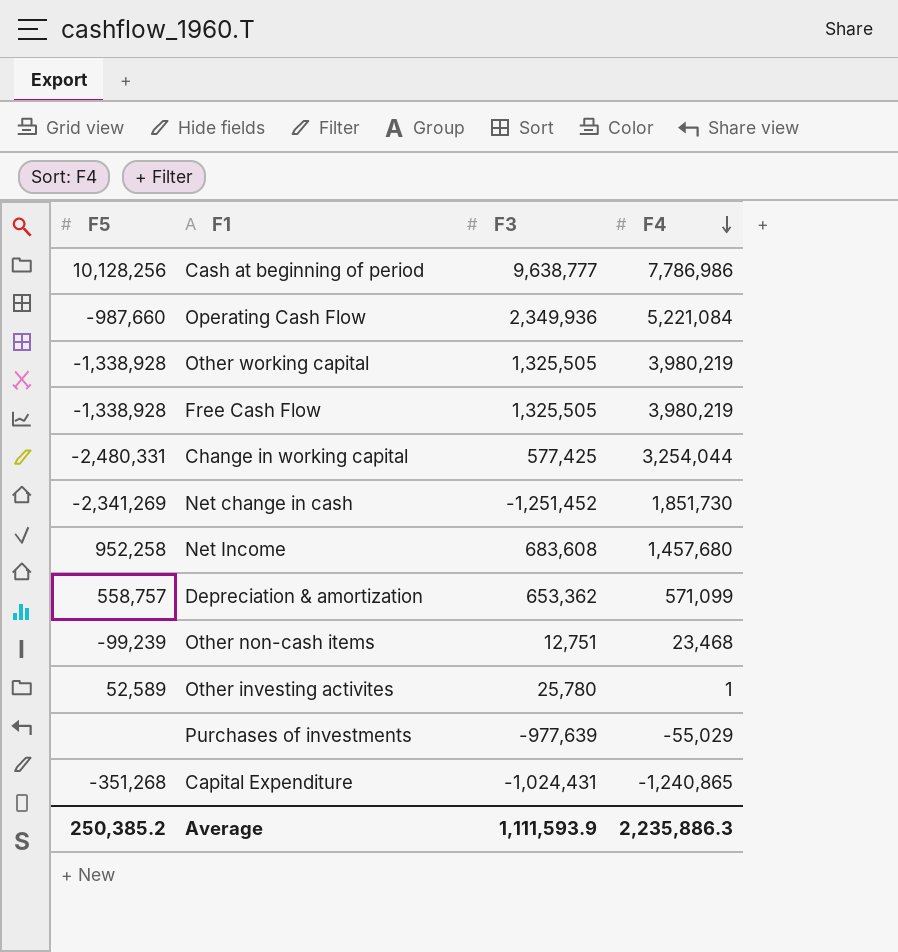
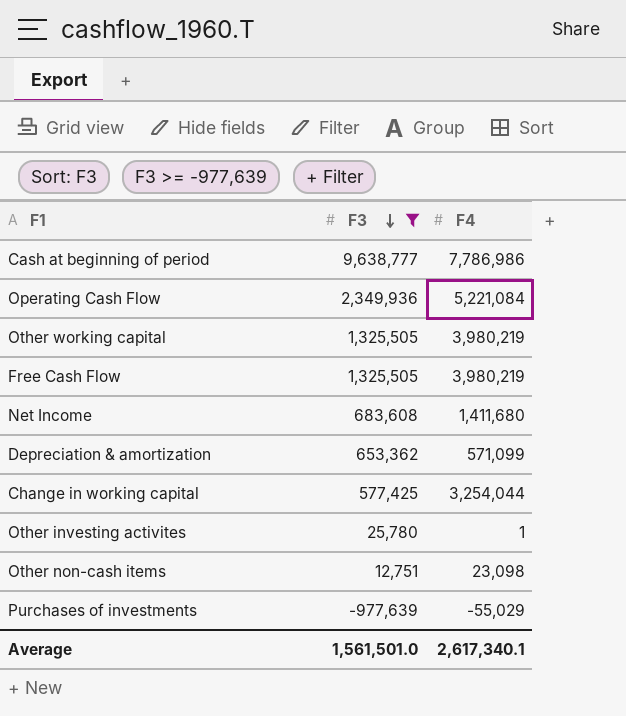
filter: none -> F3 >= -977,639
row order: F4 descending -> F3 descending
column F5 | position: 1 -> none
Net Income | F4: 1,457,680 -> 1,411,680
Other non-cash items | F4: 23,468 -> 23,098
Average | F3: 1,111,593.9 -> 1,561,501.0
Average | F4: 2,235,886.3 -> 2,617,340.1

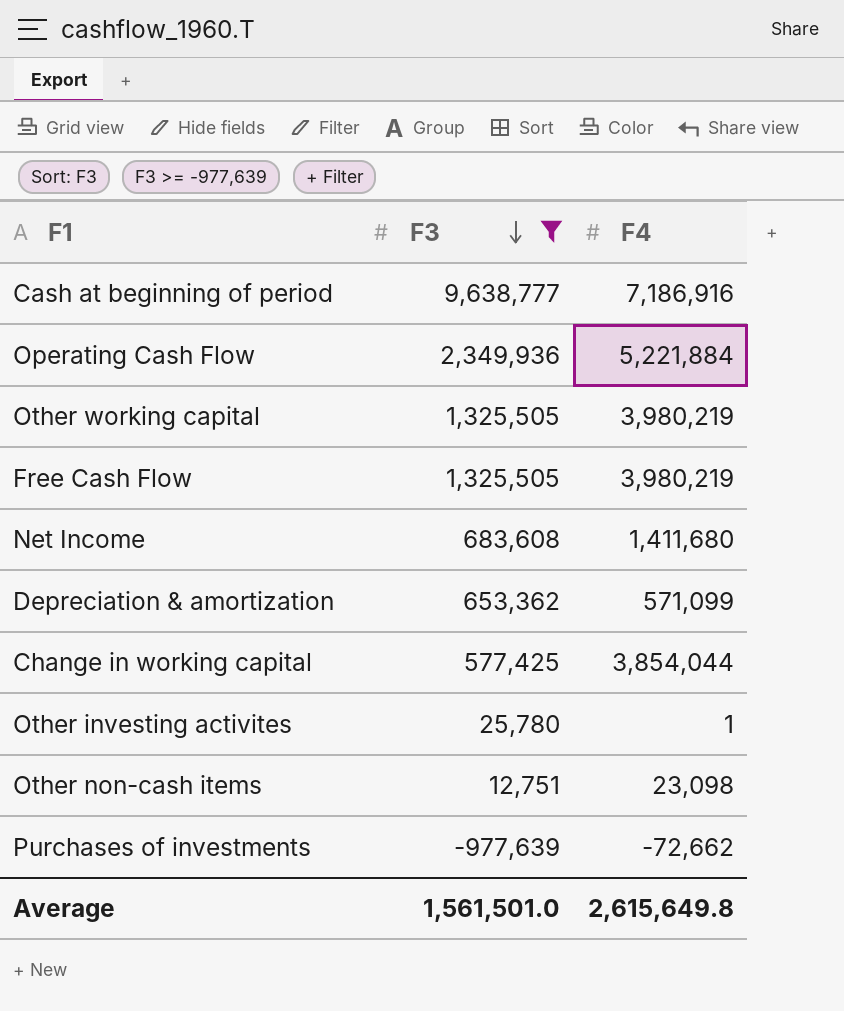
Cash at beginning of period | F4: 7,786,986 -> 7,186,916
Operating Cash Flow | F4: 5,221,084 -> 5,221,884
Change in working capital | F4: 3,254,044 -> 3,854,044
Purchases of investments | F4: -55,029 -> -72,662
Average | F4: 2,617,340.1 -> 2,615,649.8

